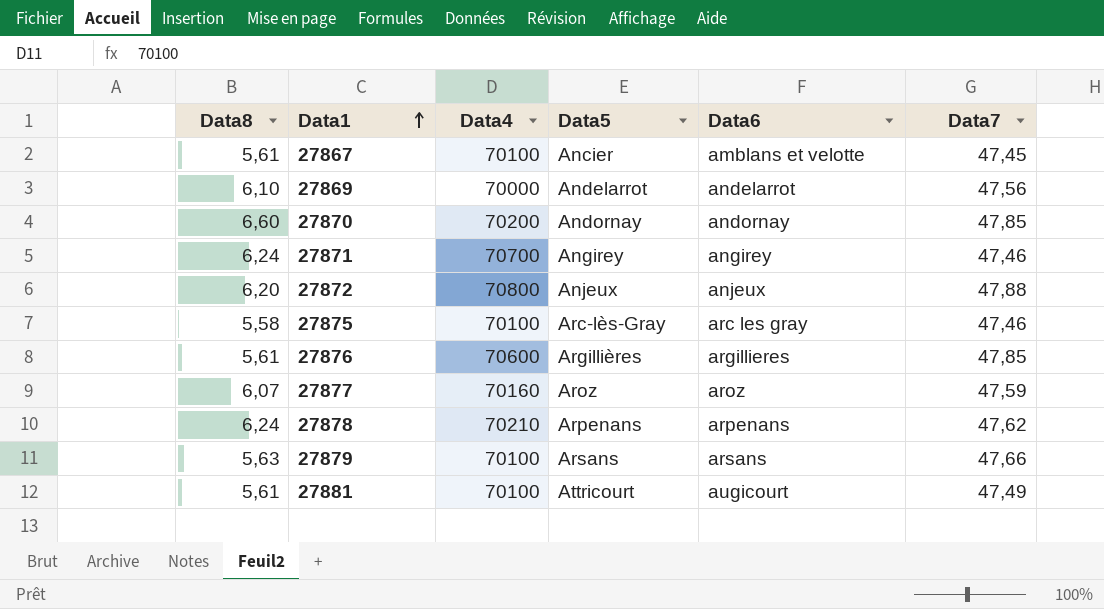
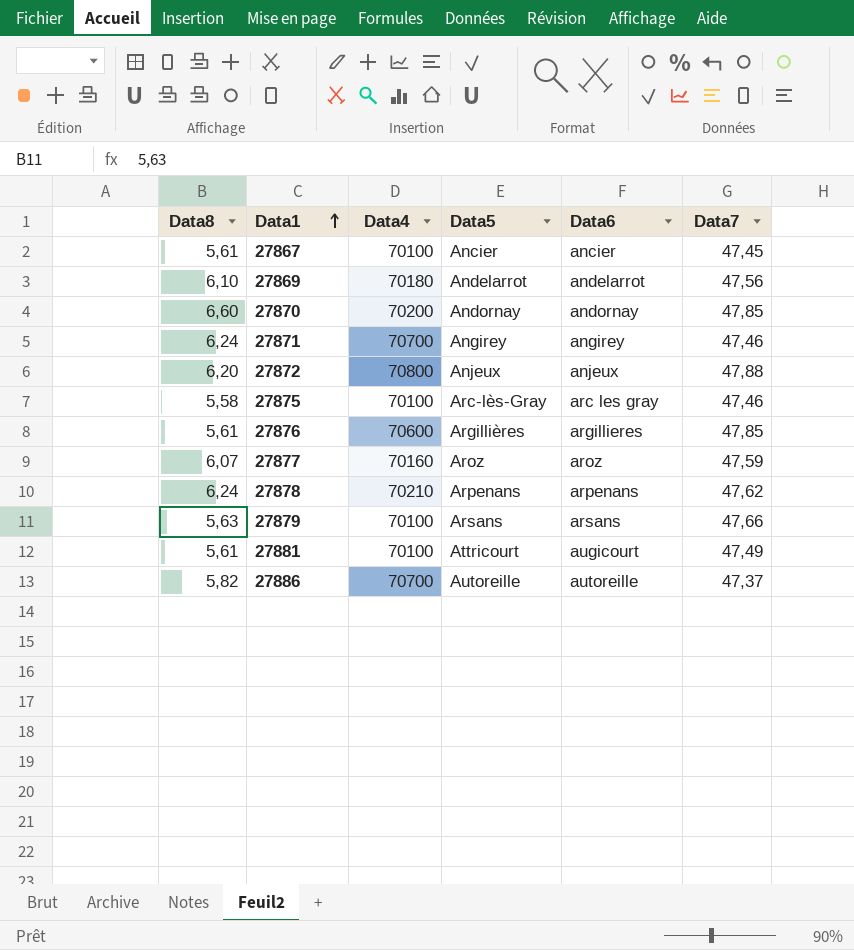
27867 | Data6: amblans et velotte -> ancier
27869 | Data4: 70000 -> 70180
row 27886: none -> 5,82 | 70700 | Autoreille | autoreille | 47,37

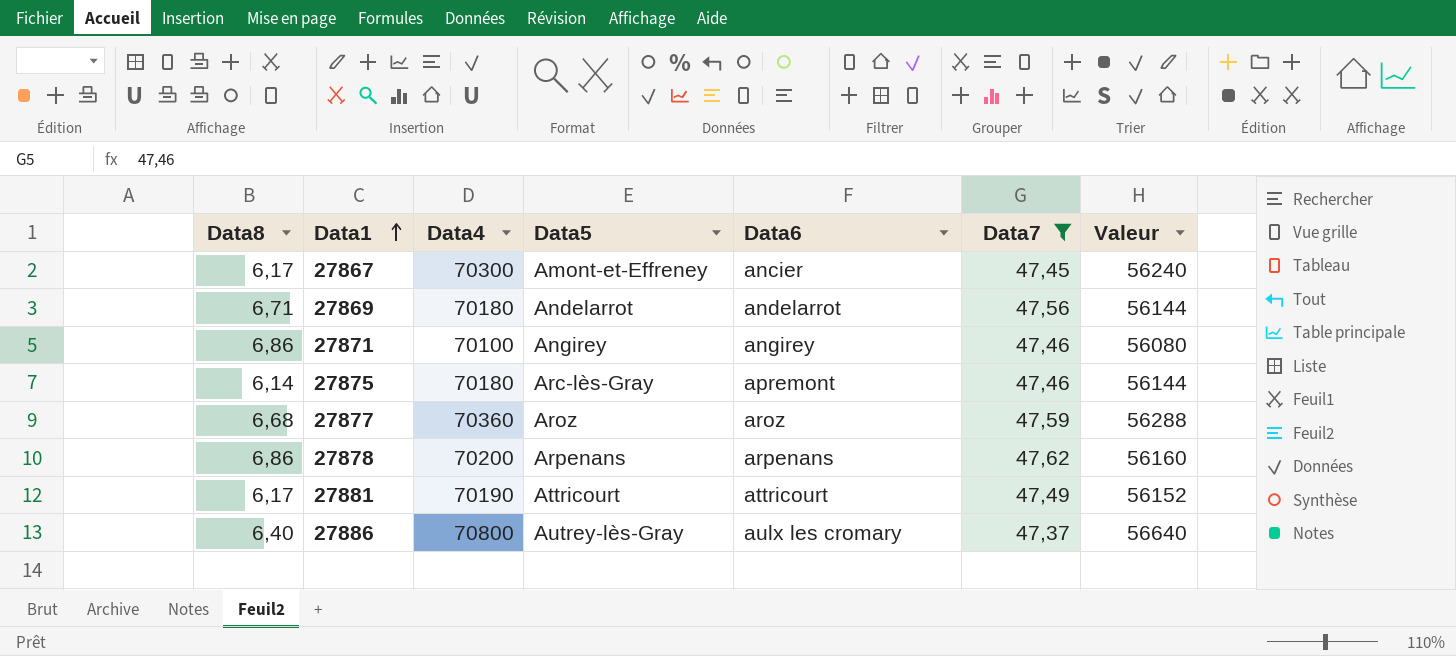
filter: none -> Data7 <= 47,62
column Valeur | formula: none -> [Data4] * 0,8
27867 | Data8: 5,61 -> 6,17
27867 | Data4: 70100 -> 70300
27867 | Data5: Ancier -> Amont-et-Effreney
27869 | Data8: 6,10 -> 6,71
27871 | Data8: 6,24 -> 6,86
27871 | Data4: 70700 -> 70100
27875 | Data8: 5,58 -> 6,14
27875 | Data4: 70100 -> 70180
27875 | Data6: arc les gray -> apremont
27877 | Data8: 6,07 -> 6,68
27877 | Data4: 70160 -> 70360
27878 | Data8: 6,24 -> 6,86
27878 | Data4: 70210 -> 70200
27881 | Data8: 5,61 -> 6,17
27881 | Data4: 70100 -> 70190
27881 | Data6: augicourt -> attricourt
27886 | Data8: 5,82 -> 6,40
27886 | Data4: 70700 -> 70800
27886 | Data5: Autoreille -> Autrey-lès-Gray
27886 | Data6: autoreille -> aulx les cromary

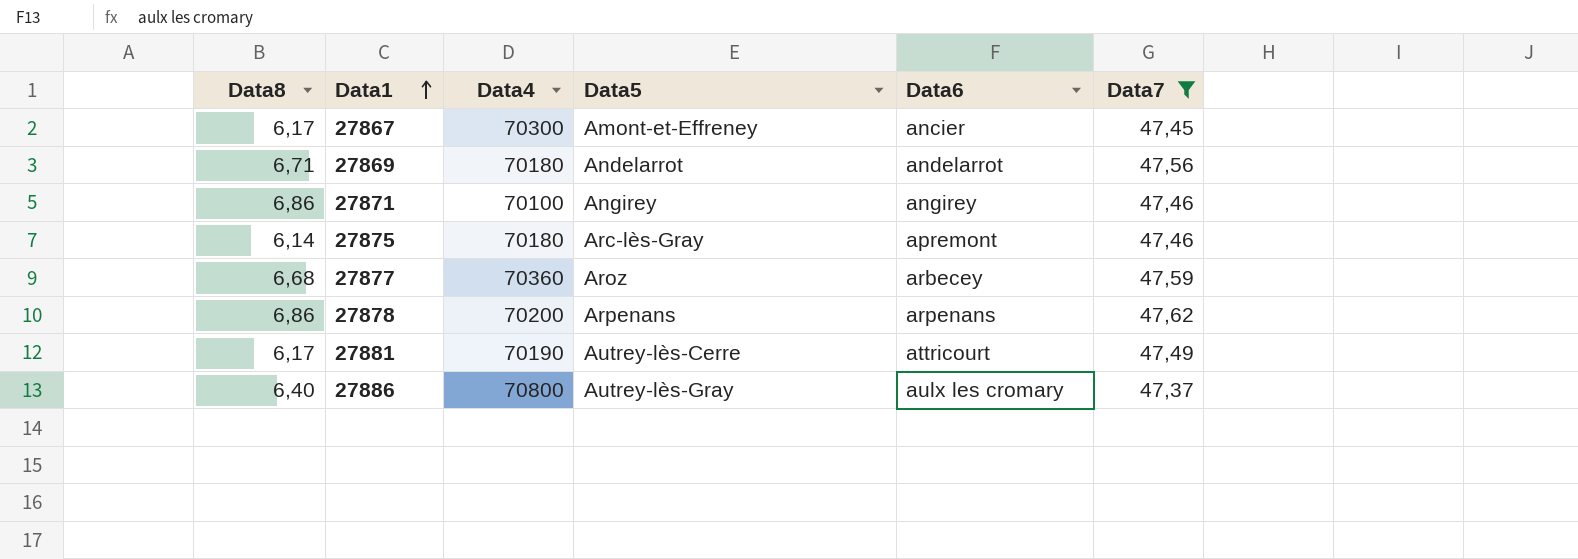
column Valeur | formula: [Data4] * 0,8 -> none
27877 | Data6: aroz -> arbecey
27881 | Data5: Attricourt -> Autrey-lès-Cerre

